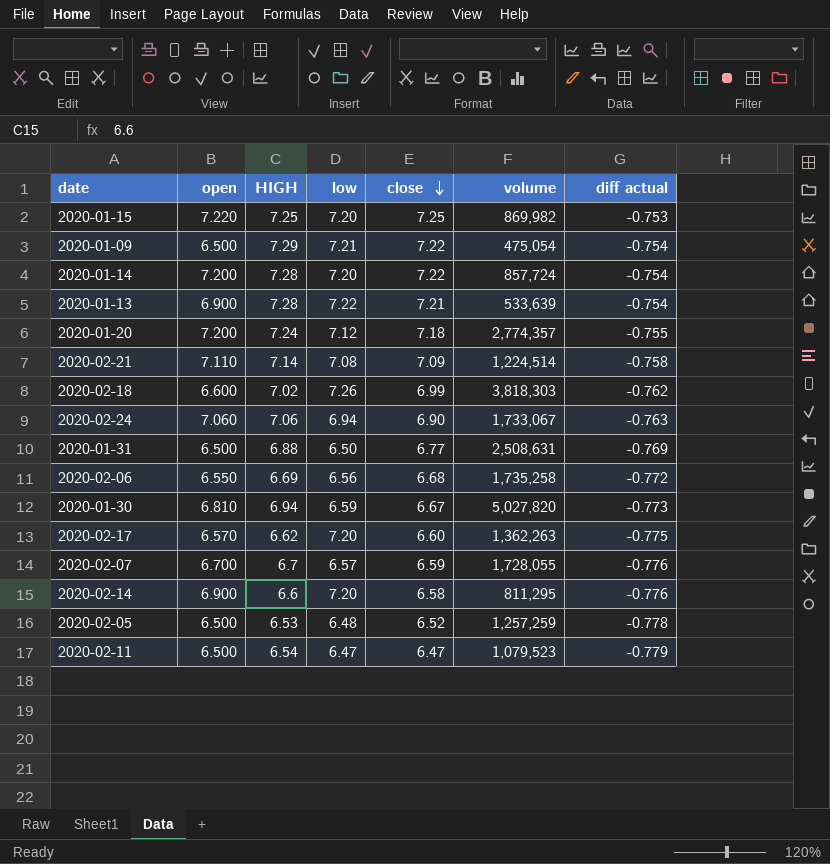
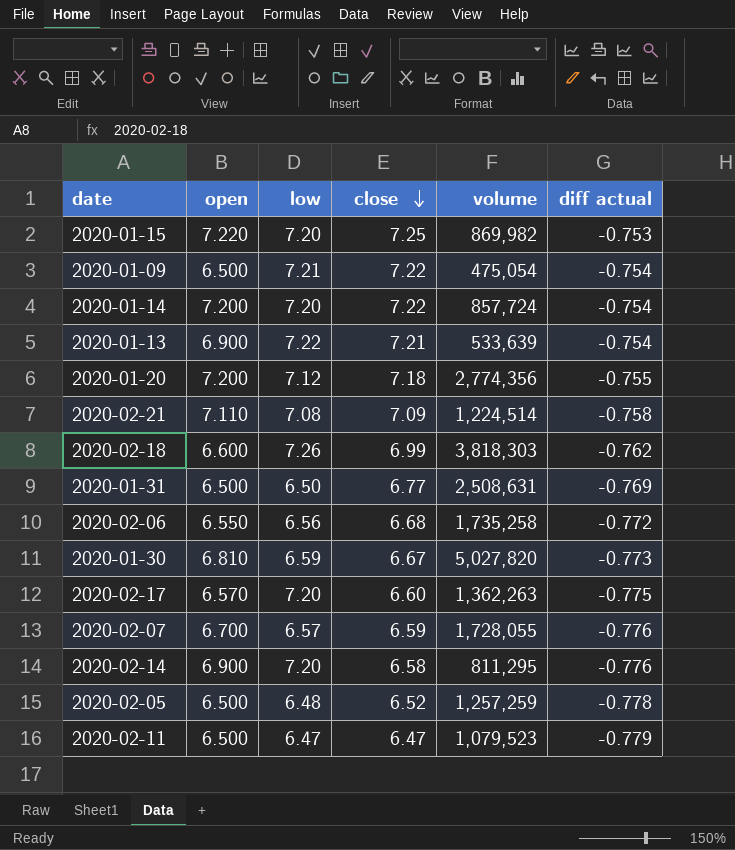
column HIGH | position: 3 -> none
row 2020-02-24: 7.060 | 7.06 | 6.94 | 6.90 | 1,733,067 | -0.763 -> none
2020-01-20 | volume: 2,774,357 -> 2,774,356

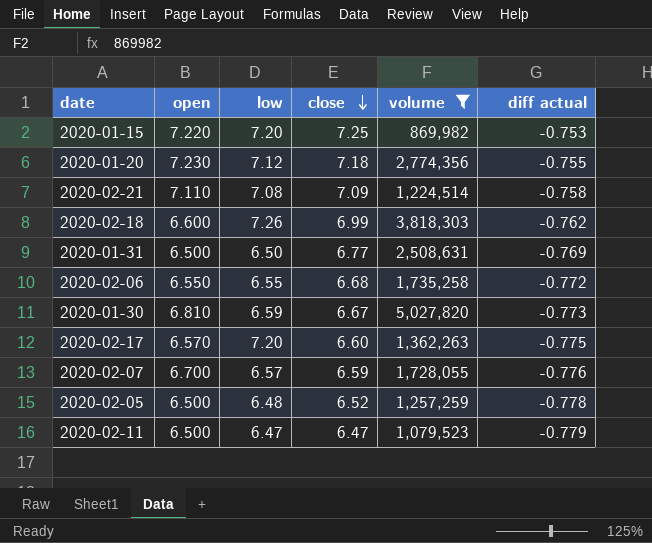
filter: none -> volume >= 869,982
2020-01-20 | open: 7.200 -> 7.230
2020-02-06 | low: 6.56 -> 6.55

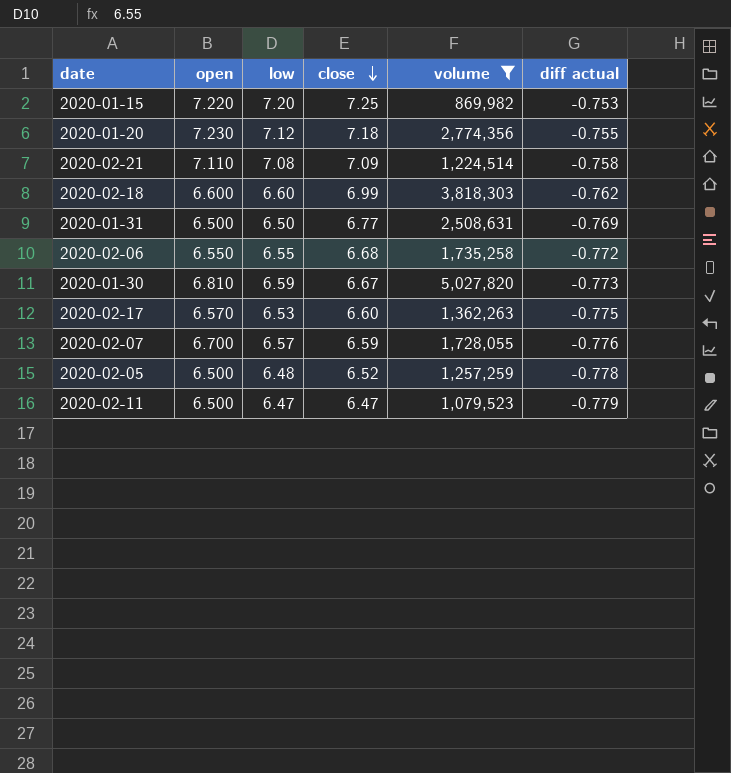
2020-02-18 | low: 7.26 -> 6.60
2020-02-17 | low: 7.20 -> 6.53

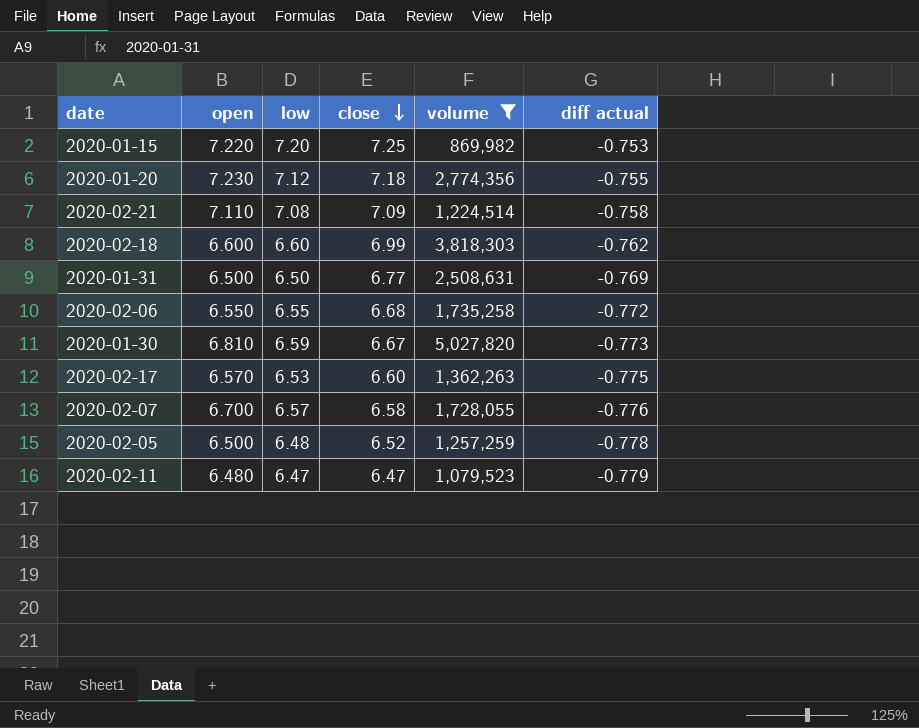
2020-02-07 | close: 6.59 -> 6.58
2020-02-11 | open: 6.500 -> 6.480

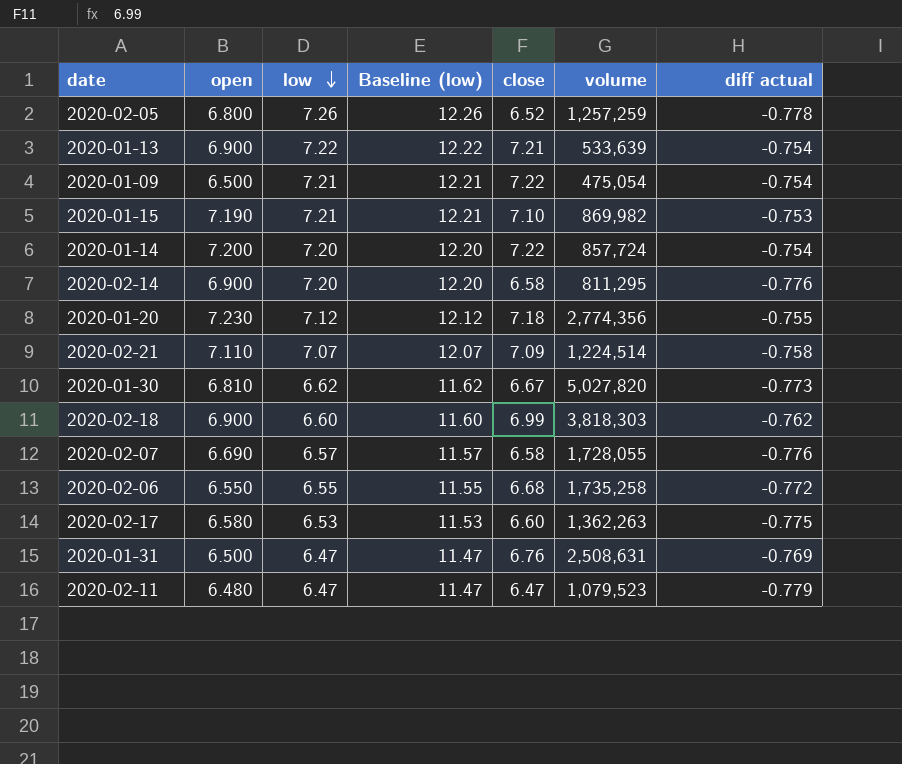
filter: volume >= 869,982 -> none
row order: close descending -> low descending
column Baseline (low) | formula: none -> [low] + 5
2020-02-05 | open: 6.500 -> 6.800
2020-02-05 | low: 6.48 -> 7.26
2020-01-15 | open: 7.220 -> 7.190
2020-01-15 | low: 7.20 -> 7.21
2020-01-15 | close: 7.25 -> 7.10
2020-02-21 | low: 7.08 -> 7.07
2020-01-30 | low: 6.59 -> 6.62
2020-02-18 | open: 6.600 -> 6.900
2020-02-07 | open: 6.700 -> 6.690
2020-02-17 | open: 6.570 -> 6.580
2020-01-31 | low: 6.50 -> 6.47
2020-01-31 | close: 6.77 -> 6.76

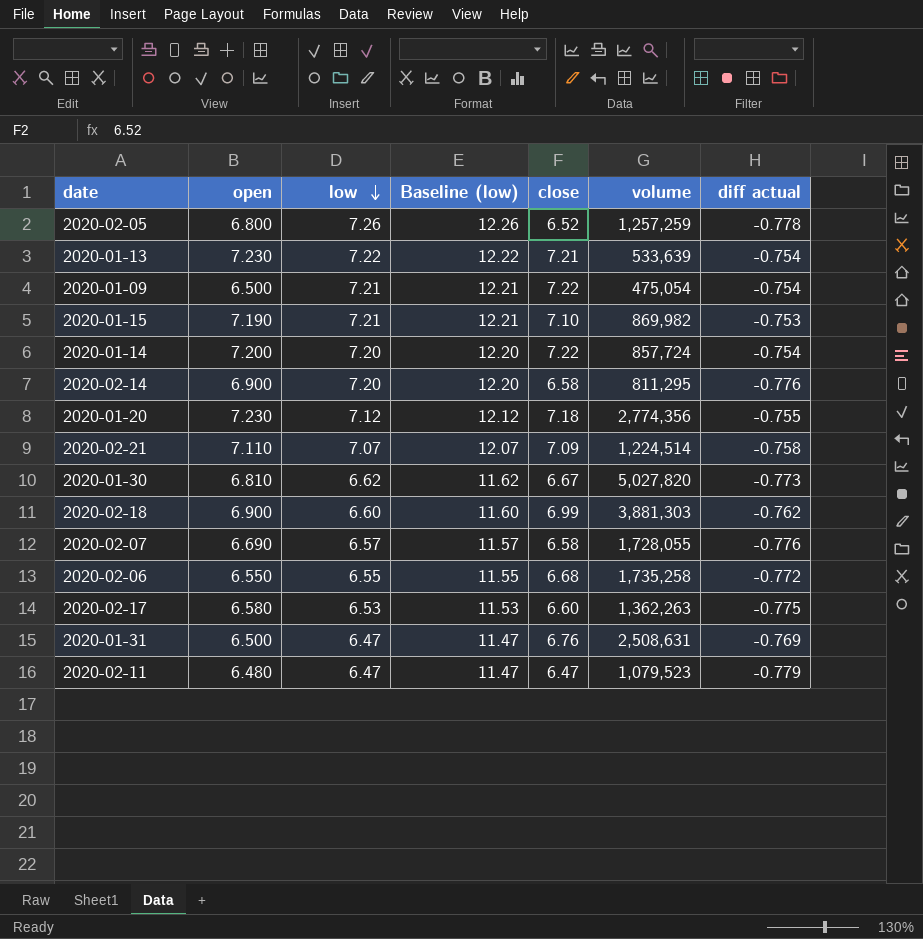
2020-01-13 | open: 6.900 -> 7.230
2020-02-18 | volume: 3,818,303 -> 3,881,303

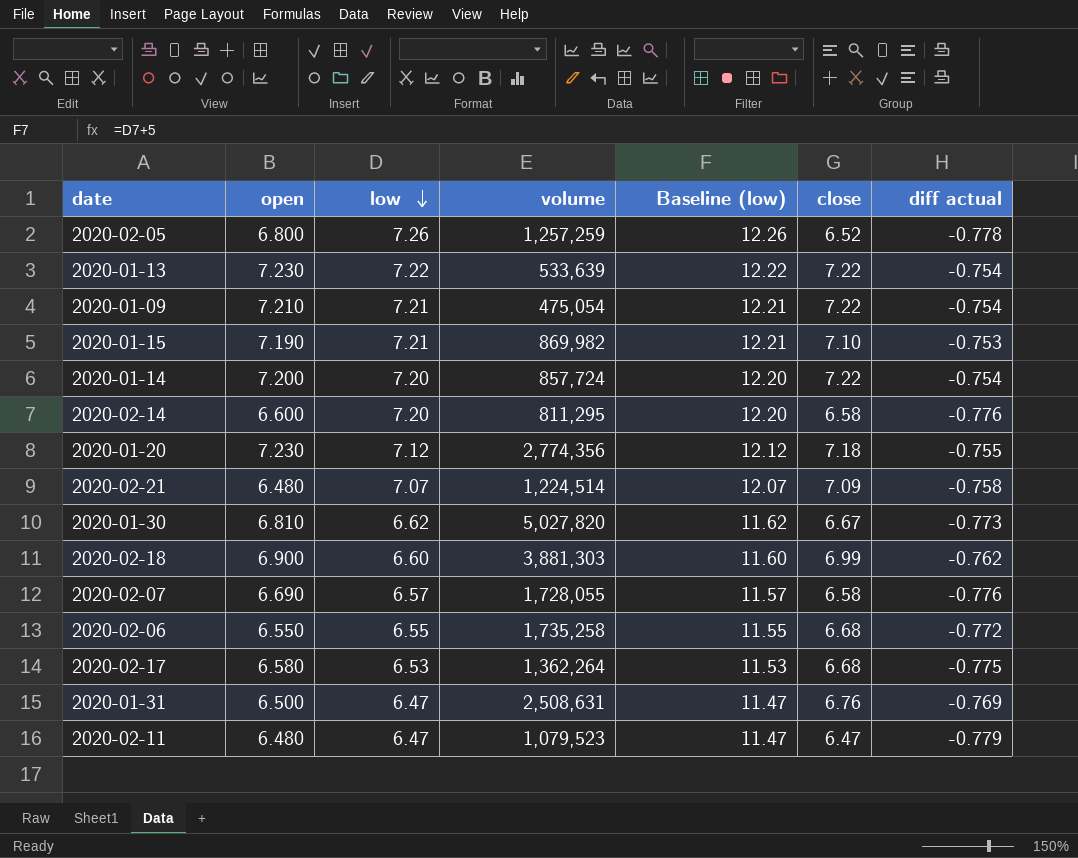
column volume | position: 6 -> 4
2020-01-13 | close: 7.21 -> 7.22
2020-01-09 | open: 6.500 -> 7.210
2020-02-14 | open: 6.900 -> 6.600
2020-02-21 | open: 7.110 -> 6.480
2020-02-17 | volume: 1,362,263 -> 1,362,264
2020-02-17 | close: 6.60 -> 6.68

